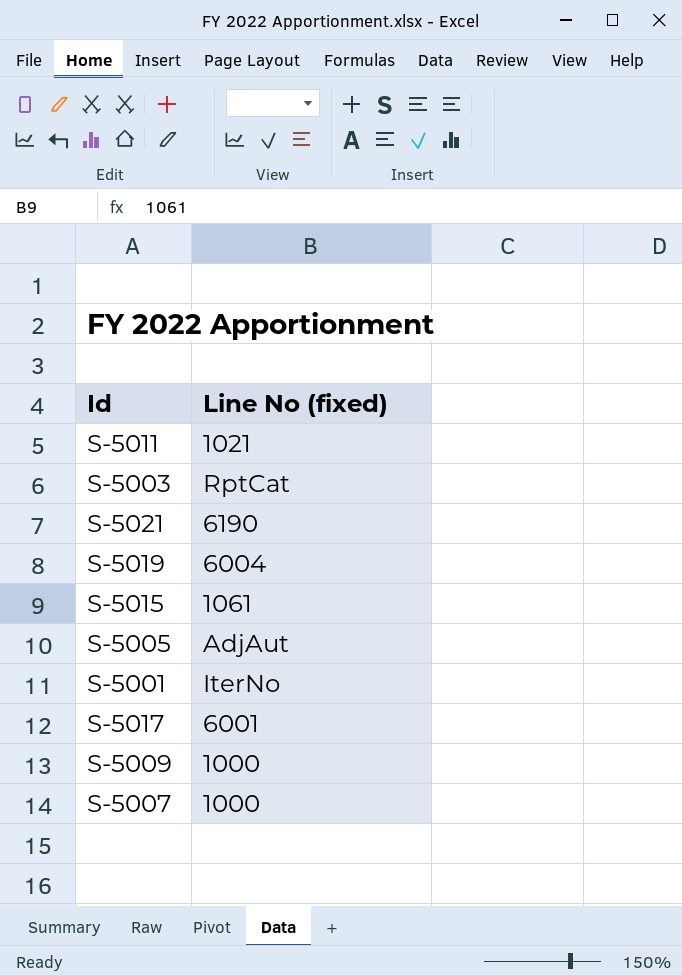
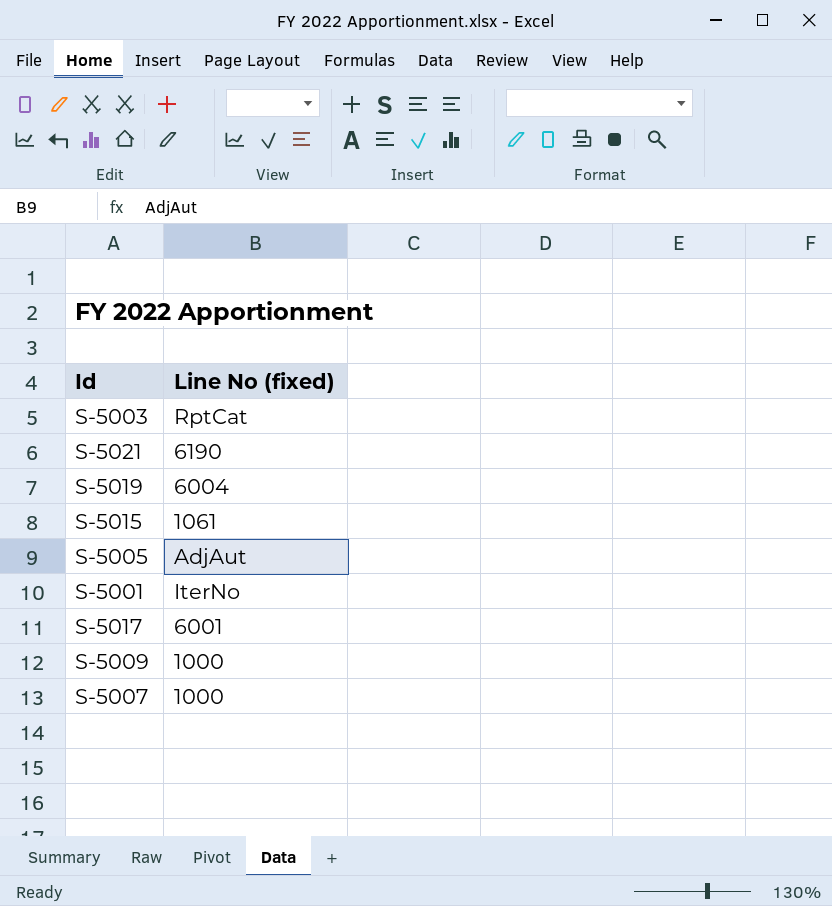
row S-5011: 1021 -> none

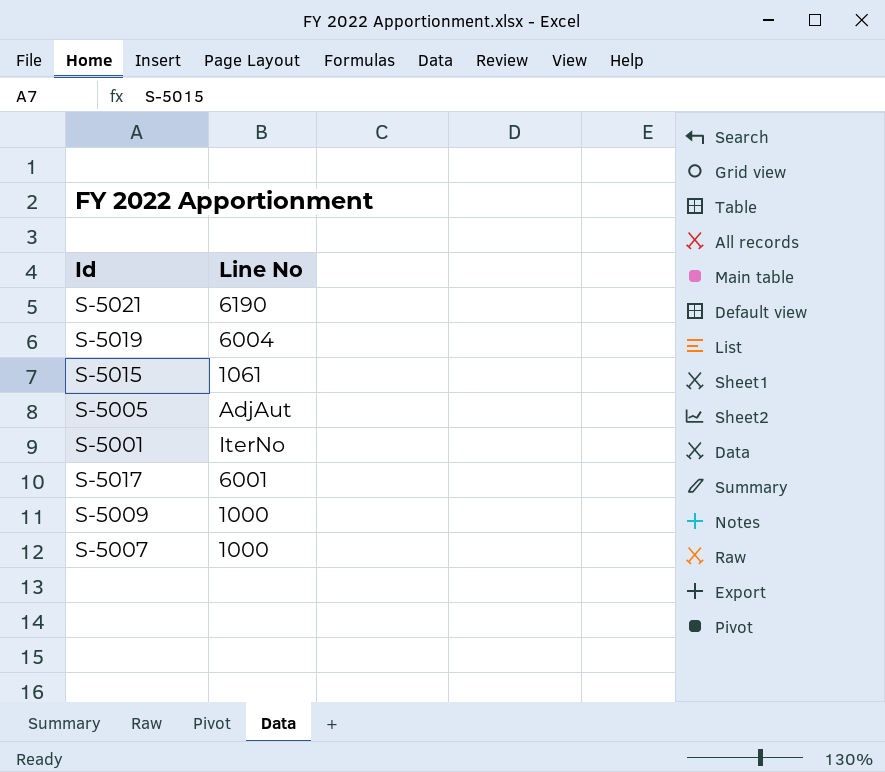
column name: Line No (fixed) -> Line No
row S-5003: RptCat -> none

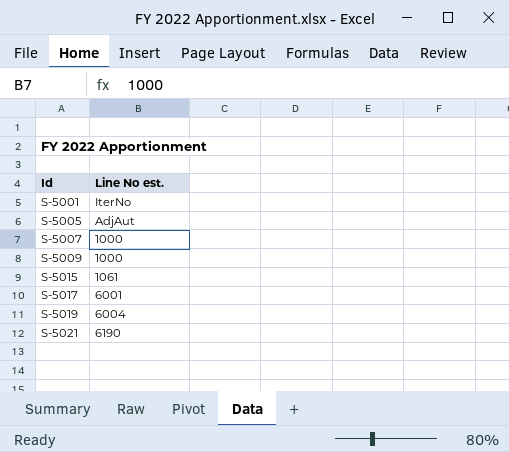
row order: none -> Id ascending
column name: Line No -> Line No est.

